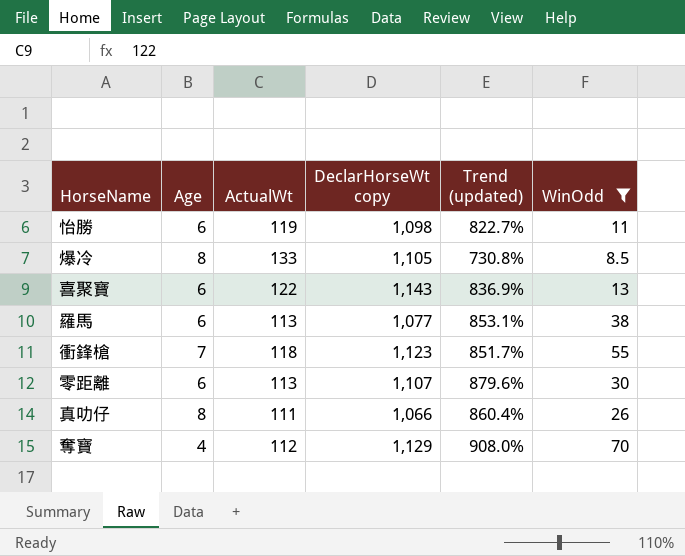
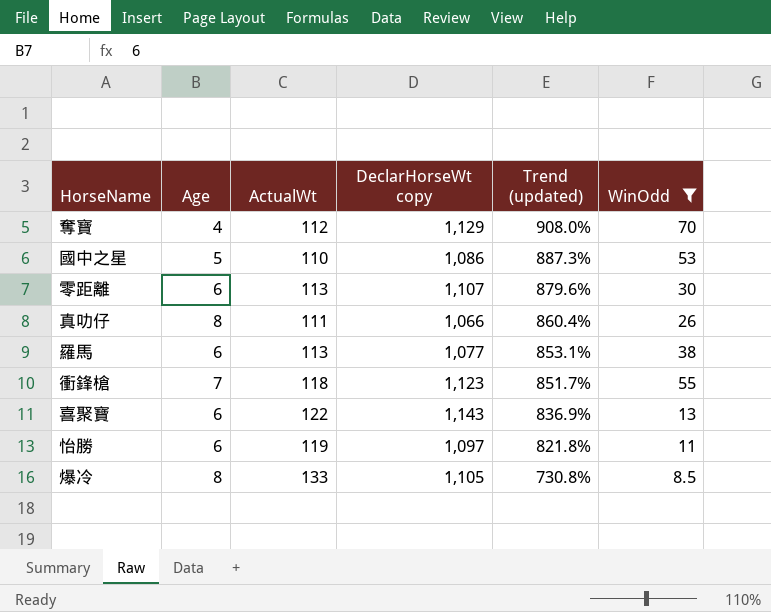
row order: none -> Trend (updated) descending
row 國中之星: none -> 5 | 110 | 1,086 | 887.3% | 53
怡勝 | DeclarHorseWt copy: 1,098 -> 1,097
怡勝 | Trend (updated): 822.7% -> 821.8%

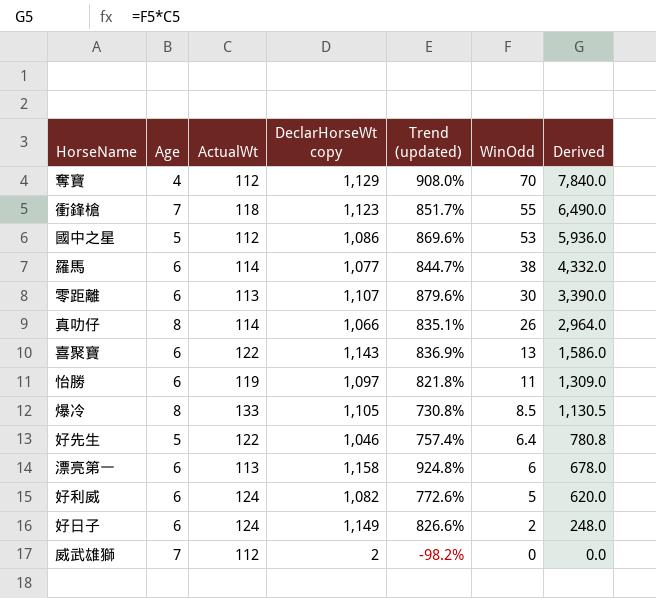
filter: WinOdd >= 8.5 -> none
row order: Trend (updated) descending -> WinOdd descending
column Derived | formula: none -> [ActualWt] * [WinOdd]
國中之星 | ActualWt: 110 -> 112
國中之星 | Trend (updated): 887.3% -> 869.6%
羅馬 | ActualWt: 113 -> 114
羅馬 | Trend (updated): 853.1% -> 844.7%
真叻仔 | ActualWt: 111 -> 114
真叻仔 | Trend (updated): 860.4% -> 835.1%

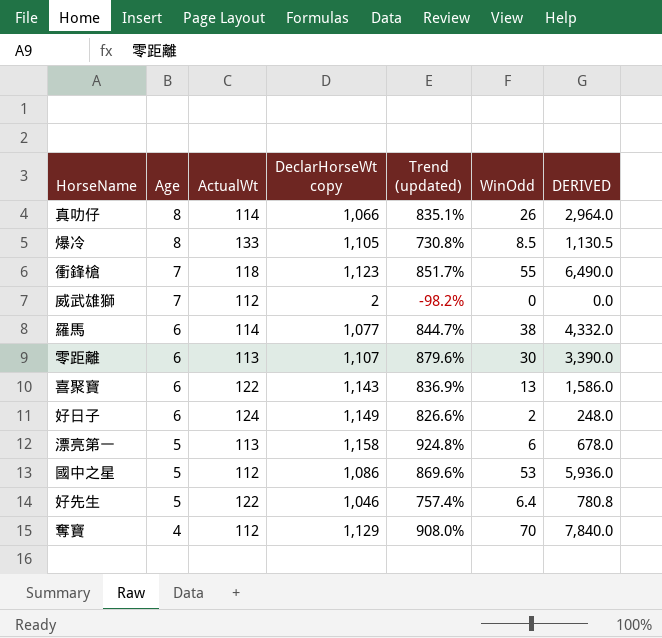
row order: WinOdd descending -> Age descending
column name: Derived -> DERIVED
row 怡勝: 6 | 119 | 1,097 | 821.8% | 11 | 1,309.0 -> none
row 好利威: 6 | 124 | 1,082 | 772.6% | 5 | 620.0 -> none
漂亮第一 | Age: 6 -> 5

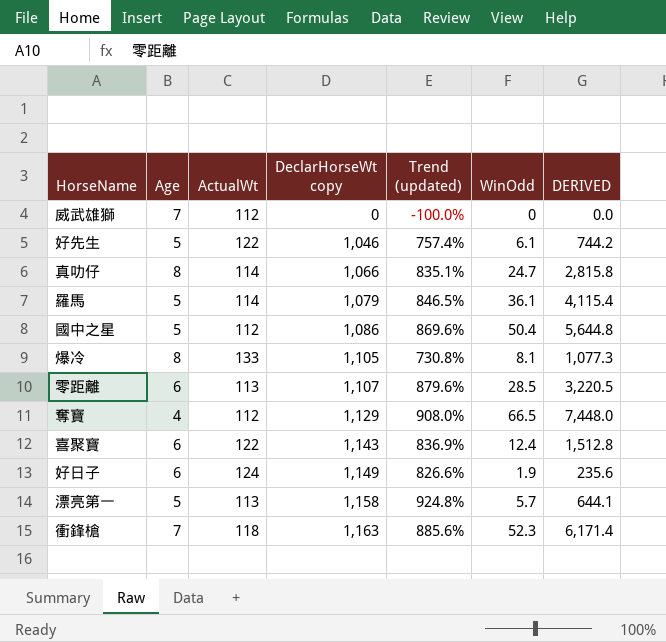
row order: Age descending -> DeclarHorseWt copy ascending
威武雄獅 | DeclarHorseWt copy: 2 -> 0
威武雄獅 | Trend (updated): -98.2% -> -100.0%
好先生 | WinOdd: 6.4 -> 6.1
好先生 | DERIVED: 780.8 -> 744.2
真叻仔 | WinOdd: 26 -> 24.7
真叻仔 | DERIVED: 2,964.0 -> 2,815.8
羅馬 | Age: 6 -> 5
羅馬 | DeclarHorseWt copy: 1,077 -> 1,079
羅馬 | Trend (updated): 844.7% -> 846.5%
羅馬 | WinOdd: 38 -> 36.1
羅馬 | DERIVED: 4,332.0 -> 4,115.4
國中之星 | WinOdd: 53 -> 50.4
國中之星 | DERIVED: 5,936.0 -> 5,644.8
爆冷 | WinOdd: 8.5 -> 8.1
爆冷 | DERIVED: 1,130.5 -> 1,077.3
零距離 | WinOdd: 30 -> 28.5
零距離 | DERIVED: 3,390.0 -> 3,220.5
奪寶 | WinOdd: 70 -> 66.5
奪寶 | DERIVED: 7,840.0 -> 7,448.0
喜聚寶 | WinOdd: 13 -> 12.4
喜聚寶 | DERIVED: 1,586.0 -> 1,512.8
好日子 | WinOdd: 2 -> 1.9
好日子 | DERIVED: 248.0 -> 235.6
漂亮第一 | WinOdd: 6 -> 5.7
漂亮第一 | DERIVED: 678.0 -> 644.1
衝鋒槍 | DeclarHorseWt copy: 1,123 -> 1,163
衝鋒槍 | Trend (updated): 851.7% -> 885.6%
衝鋒槍 | WinOdd: 55 -> 52.3
衝鋒槍 | DERIVED: 6,490.0 -> 6,171.4

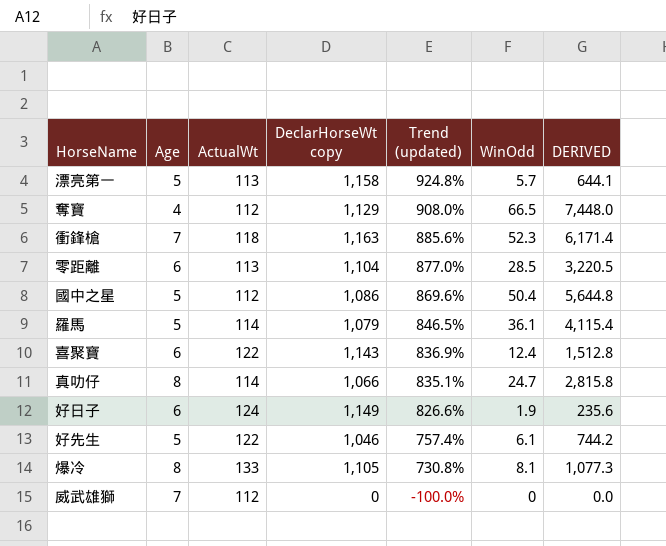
row order: DeclarHorseWt copy ascending -> Trend (updated) descending
零距離 | DeclarHorseWt copy: 1,107 -> 1,104
零距離 | Trend (updated): 879.6% -> 877.0%

